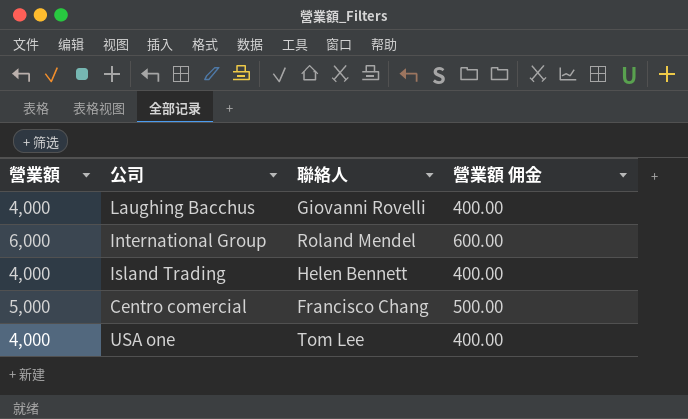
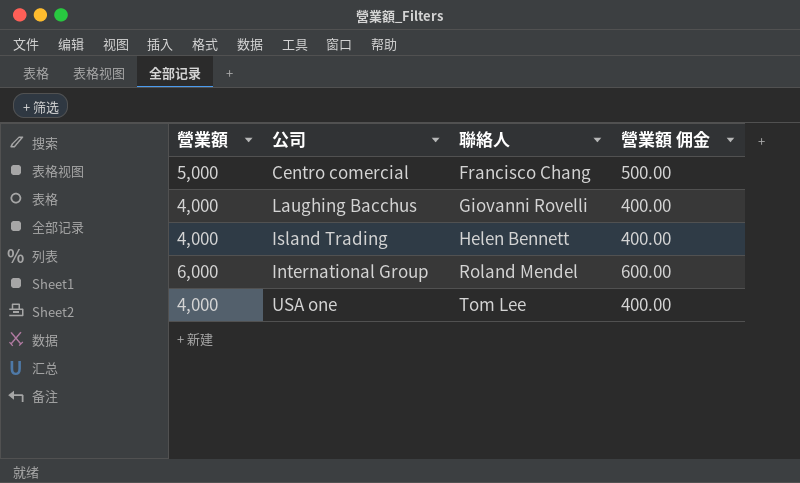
row order: none -> 聯絡人 ascending

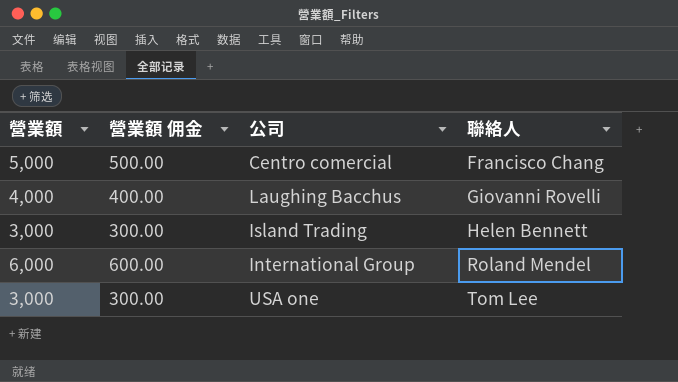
column 營業額 佣金 | position: 4 -> 2
Island Trading | 營業額: 4,000 -> 3,000
Island Trading | 營業額 佣金: 400.00 -> 300.00
USA one | 營業額: 4,000 -> 3,000
USA one | 營業額 佣金: 400.00 -> 300.00

